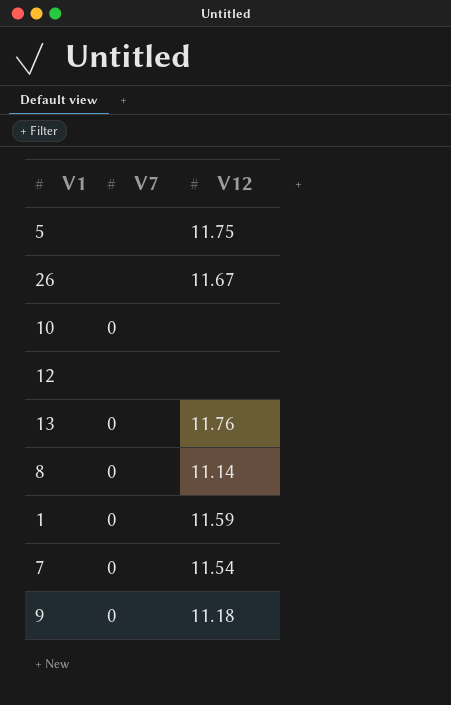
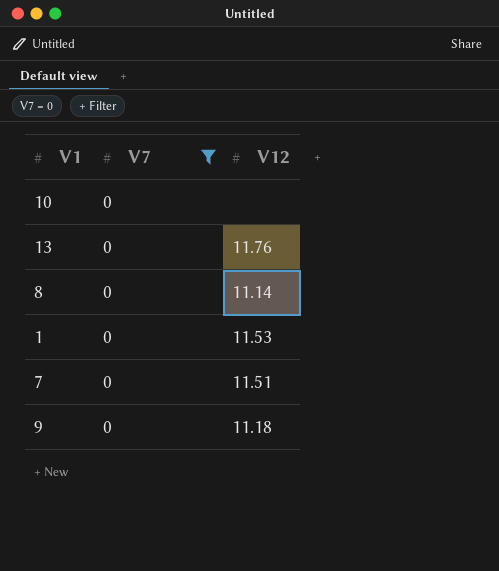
filter: none -> V7 = 0
1 | V12: 11.59 -> 11.53
7 | V12: 11.54 -> 11.51

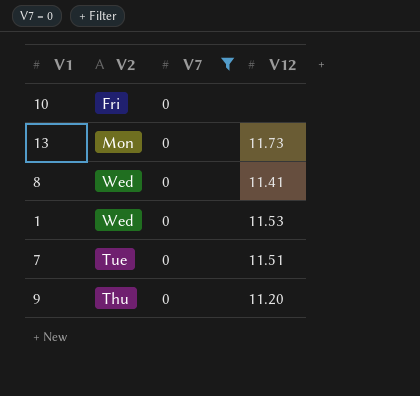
column V2 | position: none -> 2
13 | V12: 11.76 -> 11.73
8 | V12: 11.14 -> 11.41
9 | V12: 11.18 -> 11.20

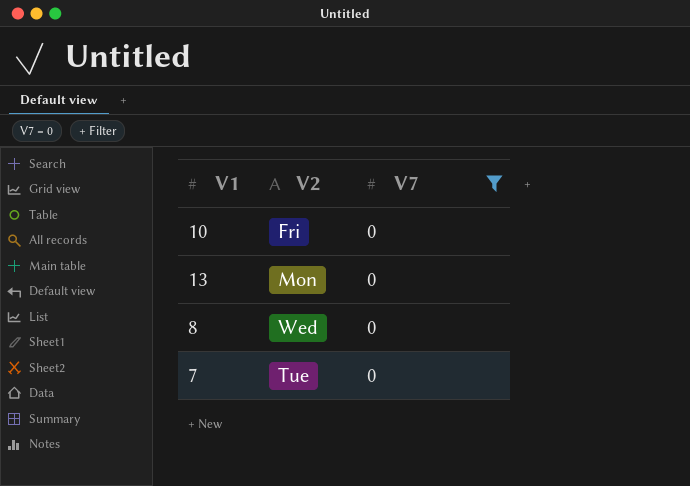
column V12 | position: 4 -> none
row 1: Wed | 0 | 11.53 -> none
row 9: Thu | 0 | 11.20 -> none

